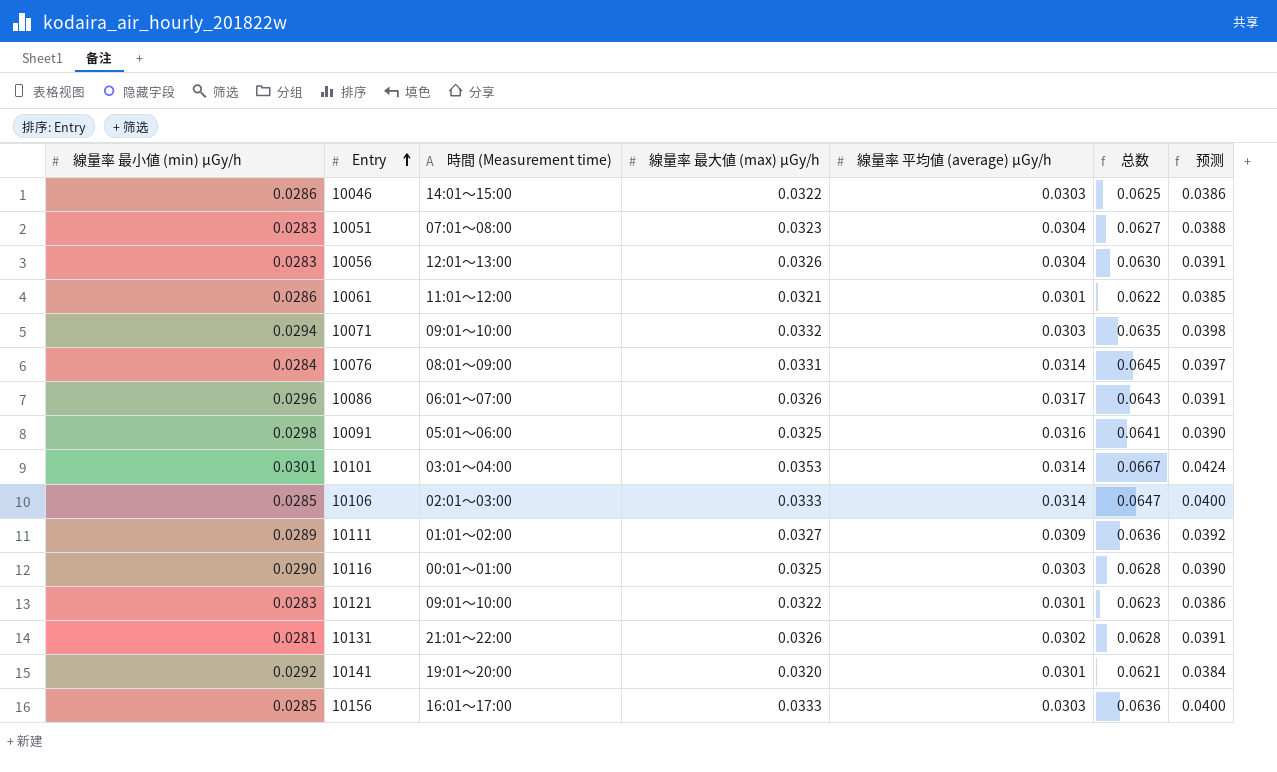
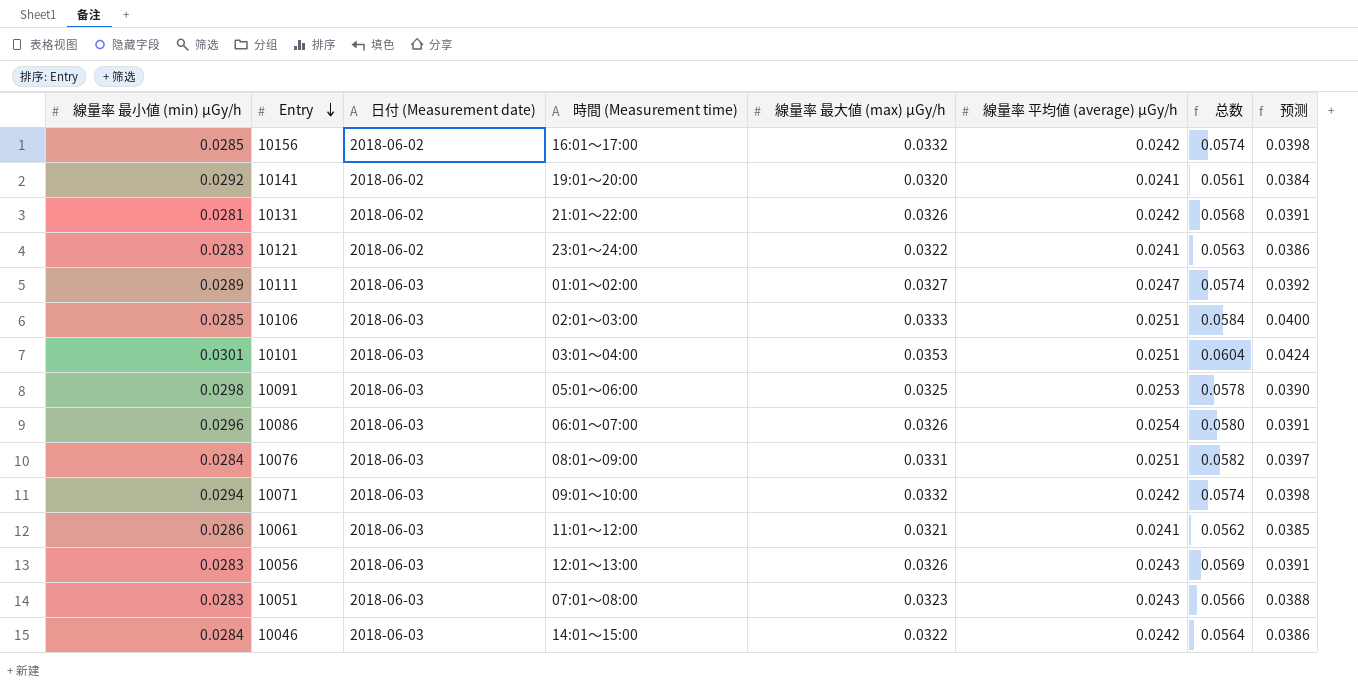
row order: Entry ascending -> Entry descending
column 日付 (Measurement date) | position: none -> 3
row 10116: 0.0290 | 00:01～01:00 | 0.0325 | 0.0303 | 0.0628 | 0.0390 -> none
10156 | 線量率 最大値 (max) μGy/h: 0.0333 -> 0.0332
10156 | 線量率 平均値 (average) μGy/h: 0.0303 -> 0.0242
10156 | 总数: 0.0636 -> 0.0574
10156 | 预测: 0.0400 -> 0.0398
10141 | 線量率 平均値 (average) μGy/h: 0.0301 -> 0.0241
10141 | 总数: 0.0621 -> 0.0561
10131 | 線量率 平均値 (average) μGy/h: 0.0302 -> 0.0242
10131 | 总数: 0.0628 -> 0.0568
10121 | 時間 (Measurement time): 09:01～10:00 -> 23:01～24:00
10121 | 線量率 平均値 (average) μGy/h: 0.0301 -> 0.0241
10121 | 总数: 0.0623 -> 0.0563
10111 | 線量率 平均値 (average) μGy/h: 0.0309 -> 0.0247
10111 | 总数: 0.0636 -> 0.0574
10106 | 線量率 平均値 (average) μGy/h: 0.0314 -> 0.0251
10106 | 总数: 0.0647 -> 0.0584
10101 | 線量率 平均値 (average) μGy/h: 0.0314 -> 0.0251
10101 | 总数: 0.0667 -> 0.0604
10091 | 線量率 平均値 (average) μGy/h: 0.0316 -> 0.0253
10091 | 总数: 0.0641 -> 0.0578
10086 | 線量率 平均値 (average) μGy/h: 0.0317 -> 0.0254
10086 | 总数: 0.0643 -> 0.0580
10076 | 線量率 平均値 (average) μGy/h: 0.0314 -> 0.0251
10076 | 总数: 0.0645 -> 0.0582
10071 | 線量率 平均値 (average) μGy/h: 0.0303 -> 0.0242
10071 | 总数: 0.0635 -> 0.0574
10061 | 線量率 平均値 (average) μGy/h: 0.0301 -> 0.0241
10061 | 总数: 0.0622 -> 0.0562
10056 | 線量率 平均値 (average) μGy/h: 0.0304 -> 0.0243
10056 | 总数: 0.0630 -> 0.0569
10051 | 線量率 平均値 (average) μGy/h: 0.0304 -> 0.0243
10051 | 总数: 0.0627 -> 0.0566
10046 | 線量率 最小値 (min) μGy/h: 0.0286 -> 0.0284
10046 | 線量率 平均値 (average) μGy/h: 0.0303 -> 0.0242
10046 | 总数: 0.0625 -> 0.0564

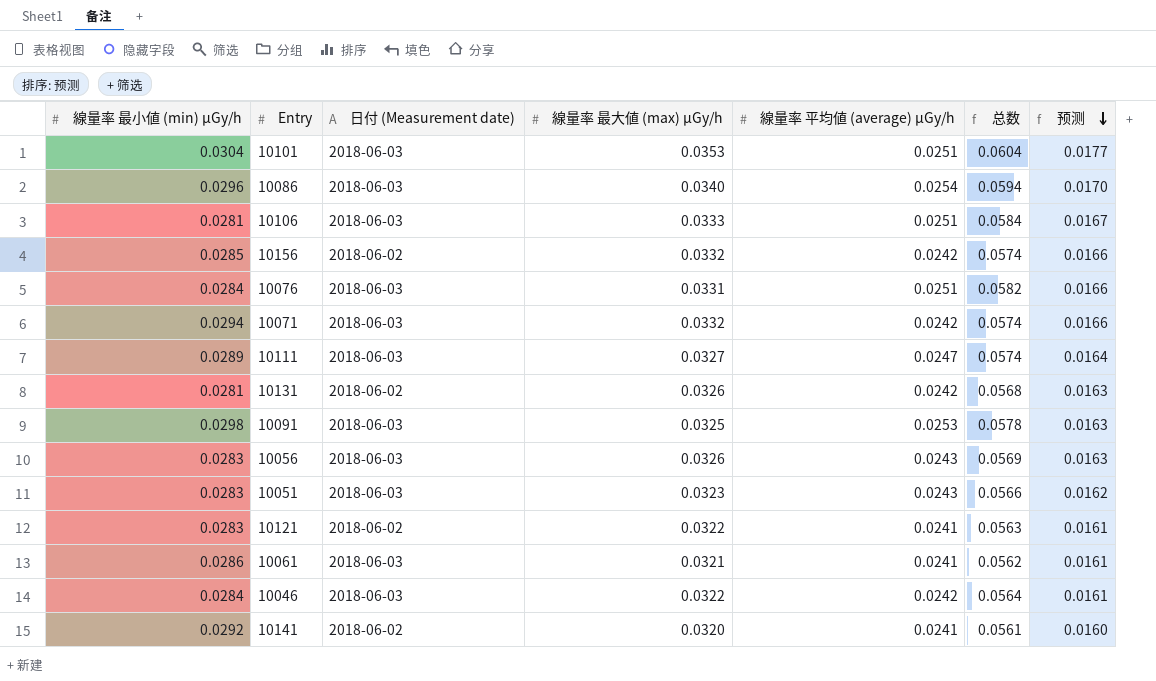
row order: Entry descending -> 预测 descending
column 時間 (Measurement time) | position: 4 -> none
column 预测 | formula: [線量率 最大値 (max) μGy/h] * 1.2 -> [線量率 最大値 (max) μGy/h] * 0.5
10101 | 線量率 最小値 (min) μGy/h: 0.0301 -> 0.0304
10086 | 線量率 最大値 (max) μGy/h: 0.0326 -> 0.0340
10086 | 总数: 0.0580 -> 0.0594
10106 | 線量率 最小値 (min) μGy/h: 0.0285 -> 0.0281

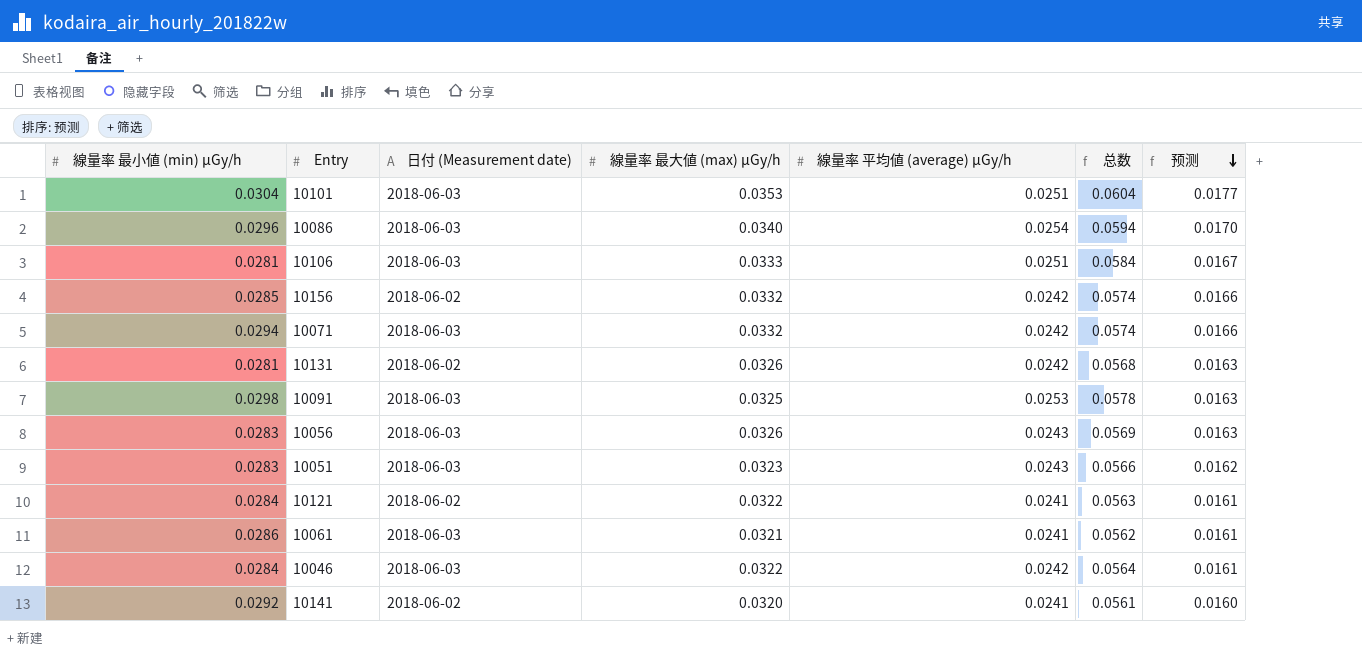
row 10076: 0.0284 | 2018-06-03 | 0.0331 | 0.0251 | 0.0582 | 0.0166 -> none
row 10111: 0.0289 | 2018-06-03 | 0.0327 | 0.0247 | 0.0574 | 0.0164 -> none
10121 | 線量率 最小値 (min) μGy/h: 0.0283 -> 0.0284

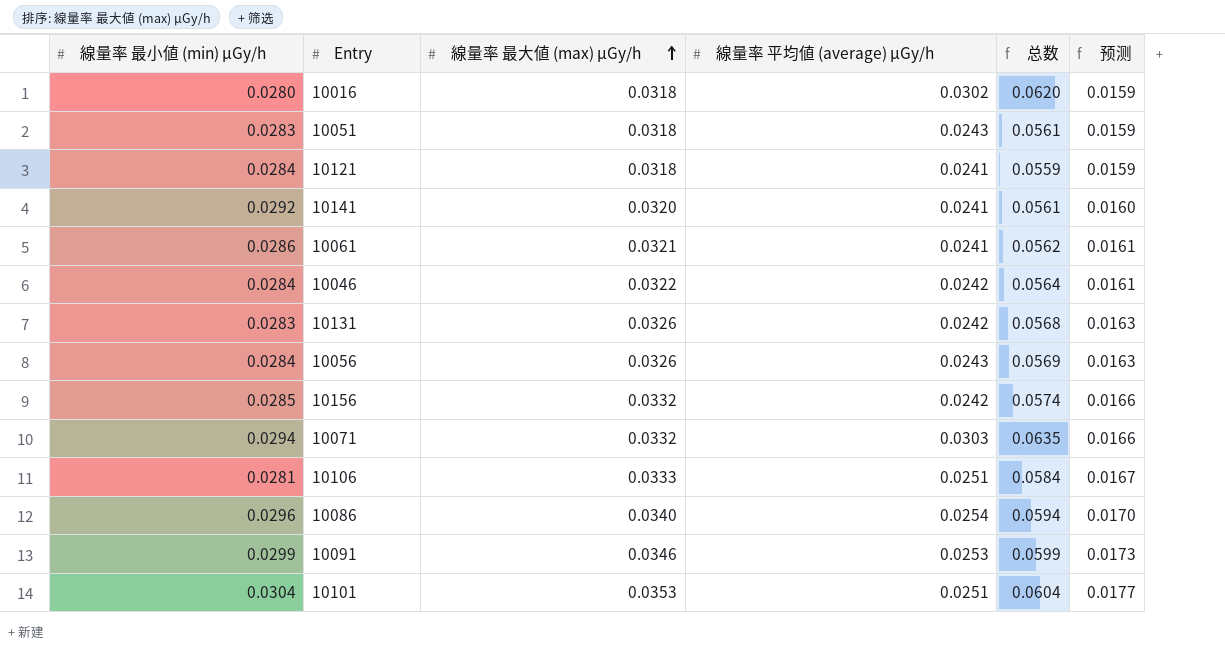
row order: 预测 descending -> 線量率 最大値 (max) μGy/h ascending
column 日付 (Measurement date) | position: 3 -> none
row 10016: none -> 0.0280 | 0.0318 | 0.0302 | 0.0620 | 0.0159
10051 | 線量率 最大値 (max) μGy/h: 0.0323 -> 0.0318
10051 | 总数: 0.0566 -> 0.0561
10051 | 预测: 0.0162 -> 0.0159
10121 | 線量率 最大値 (max) μGy/h: 0.0322 -> 0.0318
10121 | 总数: 0.0563 -> 0.0559
10121 | 预测: 0.0161 -> 0.0159
10131 | 線量率 最小値 (min) μGy/h: 0.0281 -> 0.0283
10056 | 線量率 最小値 (min) μGy/h: 0.0283 -> 0.0284
10071 | 線量率 平均値 (average) μGy/h: 0.0242 -> 0.0303
10071 | 总数: 0.0574 -> 0.0635
10091 | 線量率 最小値 (min) μGy/h: 0.0298 -> 0.0299
10091 | 線量率 最大値 (max) μGy/h: 0.0325 -> 0.0346
10091 | 总数: 0.0578 -> 0.0599
10091 | 预测: 0.0163 -> 0.0173

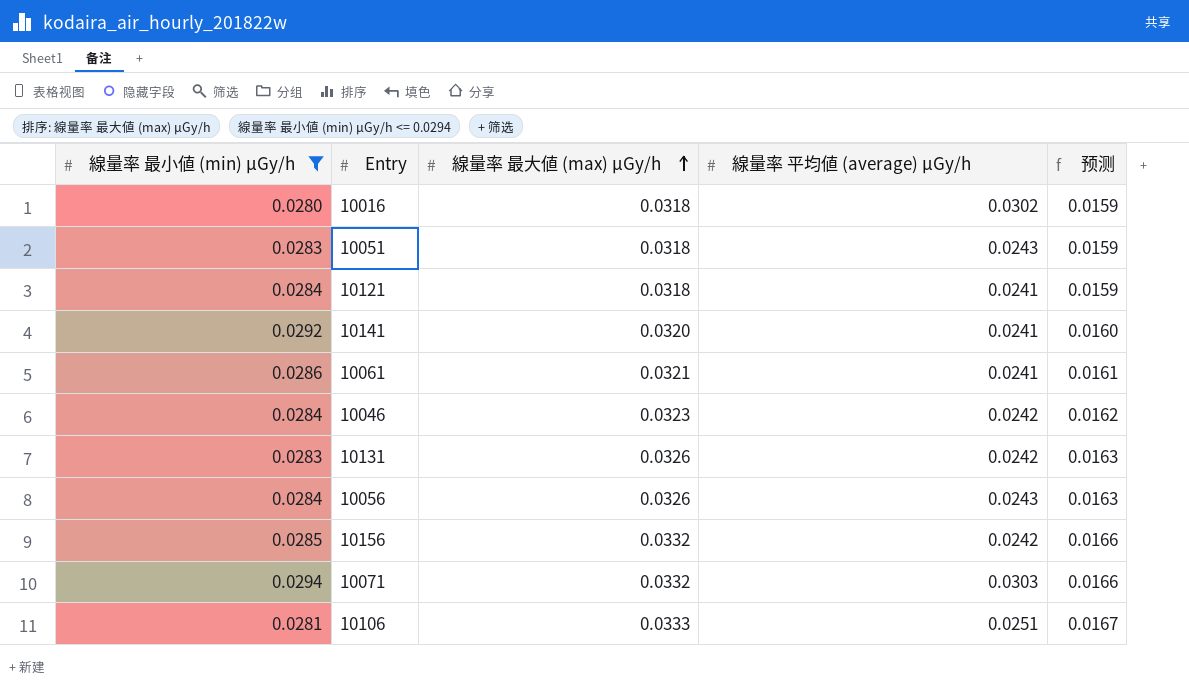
filter: none -> 線量率 最小値 (min) μGy/h <= 0.0294
column 总数 | formula: [線量率 最大値 (max) μGy/h] + [線量率 平均値 (average) μGy/h] -> none
10046 | 線量率 最大値 (max) μGy/h: 0.0322 -> 0.0323
10046 | 预测: 0.0161 -> 0.0162

